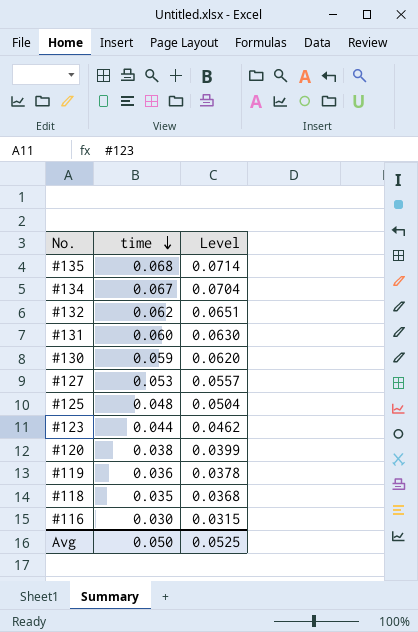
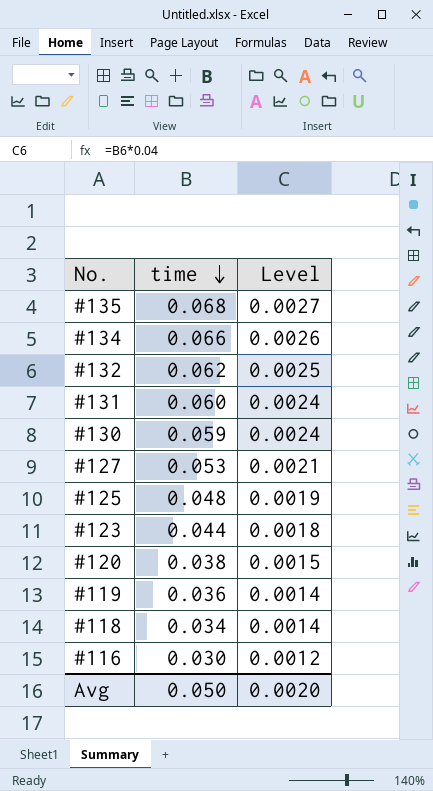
column Level | formula: [time] * 1.05 -> [time] * 0.04
#134 | time: 0.067 -> 0.066
#118 | time: 0.035 -> 0.034
Avg | Level: 0.0525 -> 0.0020

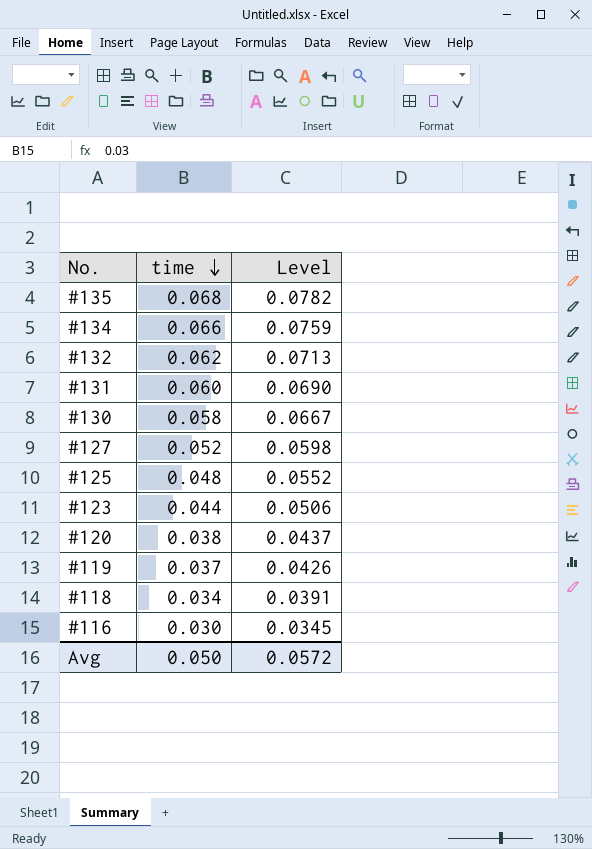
column Level | formula: [time] * 0.04 -> [time] * 1.15
#130 | time: 0.059 -> 0.058
#127 | time: 0.053 -> 0.052
#119 | time: 0.036 -> 0.037
Avg | Level: 0.0020 -> 0.0572

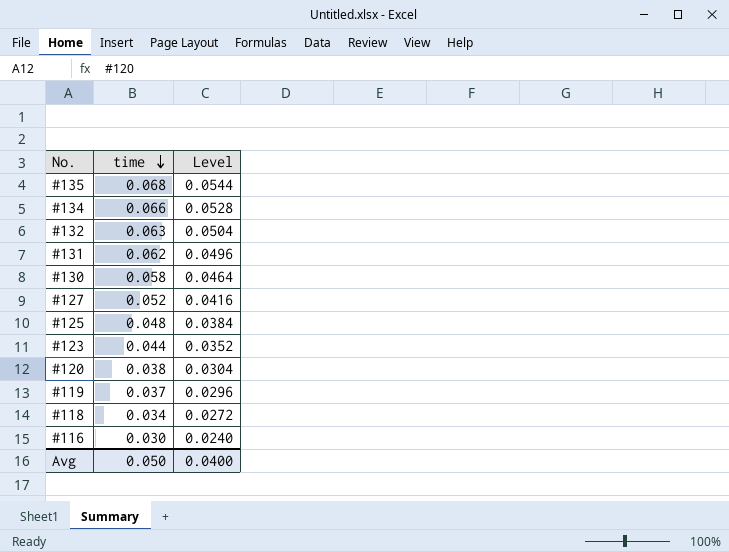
column Level | formula: [time] * 1.15 -> [time] * 0.8
#132 | time: 0.062 -> 0.063
#131 | time: 0.060 -> 0.062
Avg | Level: 0.0572 -> 0.0400

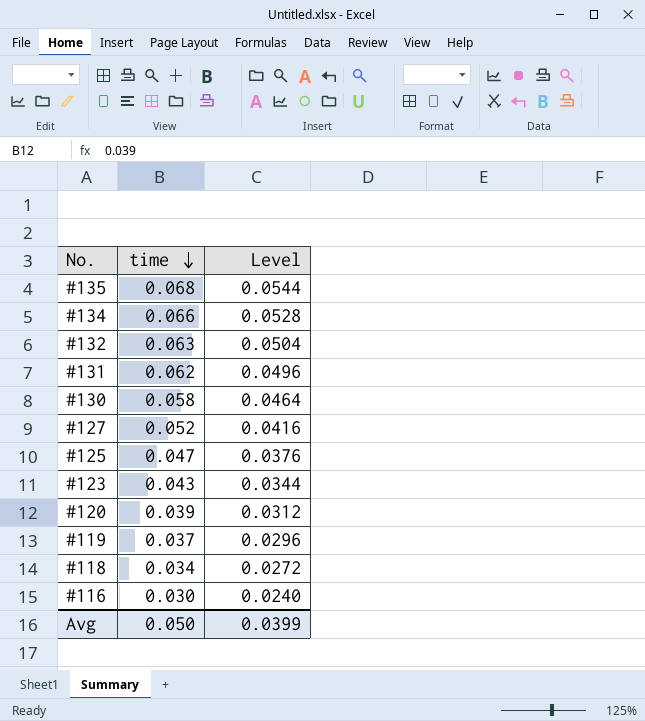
#125 | time: 0.048 -> 0.047
#125 | Level: 0.0384 -> 0.0376
#123 | time: 0.044 -> 0.043
#123 | Level: 0.0352 -> 0.0344
#120 | time: 0.038 -> 0.039
#120 | Level: 0.0304 -> 0.0312
Avg | Level: 0.0400 -> 0.0399

